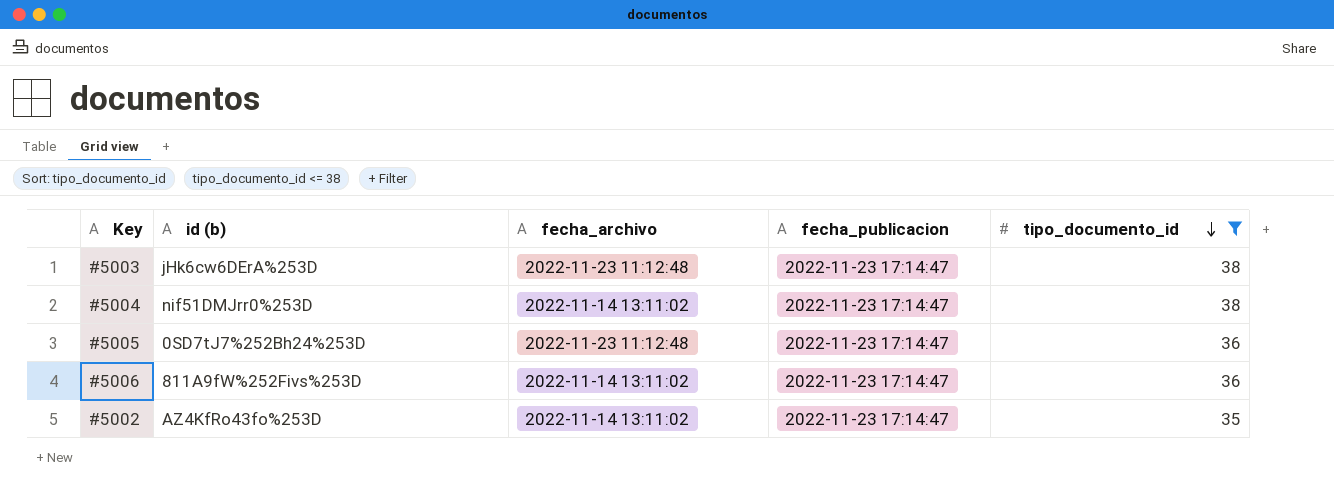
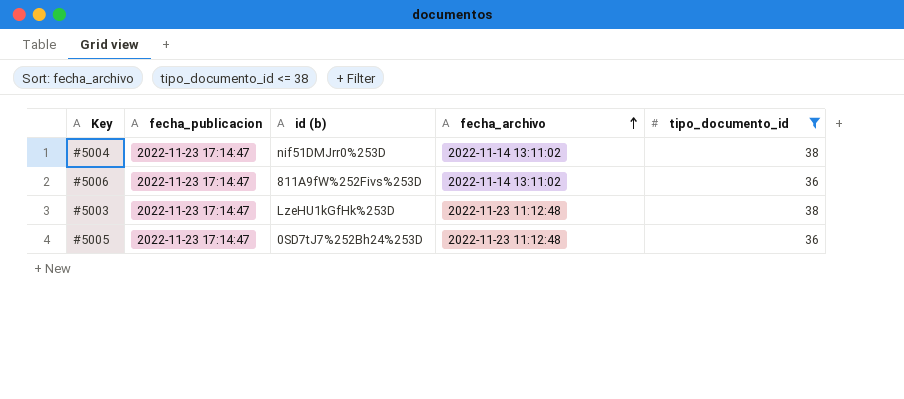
row order: tipo_documento_id descending -> fecha_archivo ascending
column fecha_publicacion | position: 4 -> 2
row #5002: AZ4KfRo43fo%253D | 2022-11-14 13:11:02 | 2022-11-23 17:14:47 | 35 -> none
#5003 | id (b): jHk6cw6DErA%253D -> LzeHU1kGfHk%253D

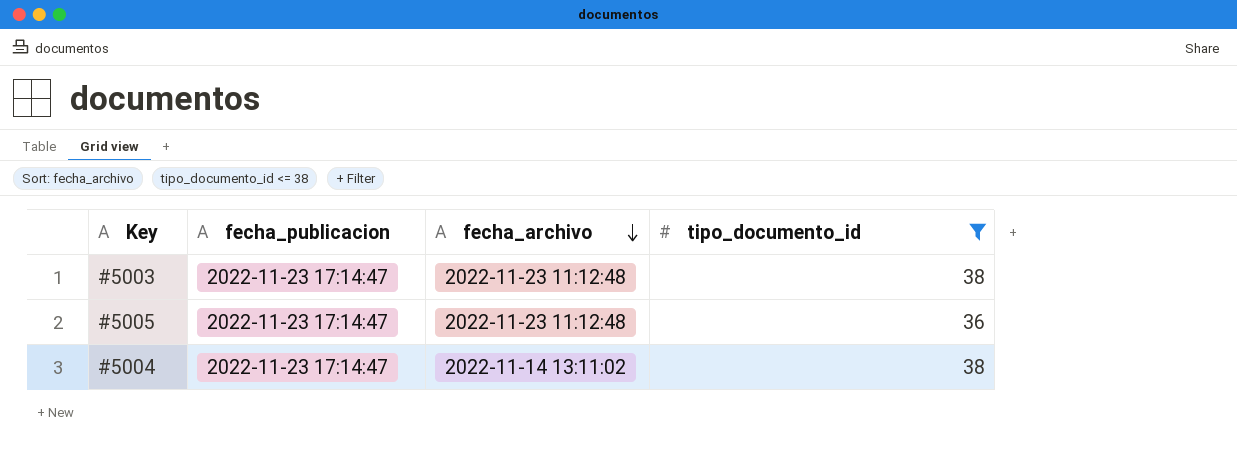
row order: fecha_archivo ascending -> fecha_archivo descending
column id (b) | position: 3 -> none
row #5006: 2022-11-23 17:14:47 | 811A9fW%252Fivs%253D | 2022-11-14 13:11:02 | 36 -> none

